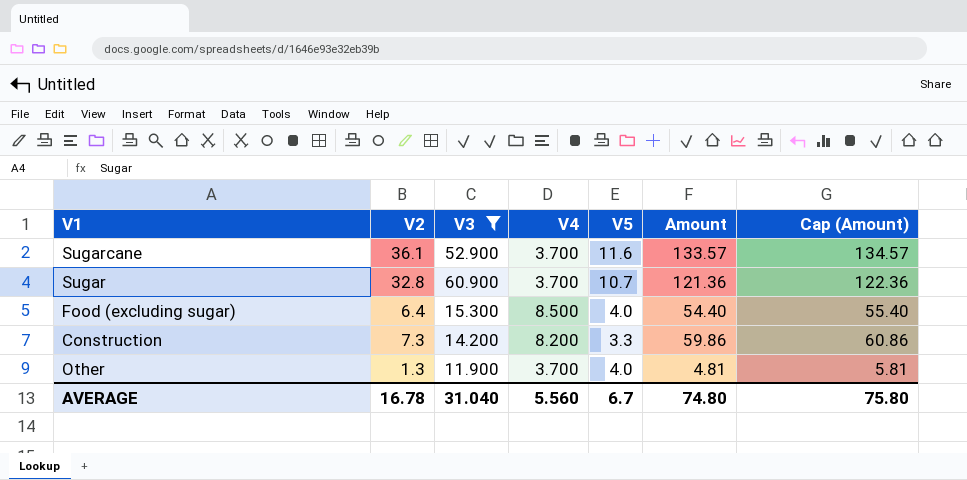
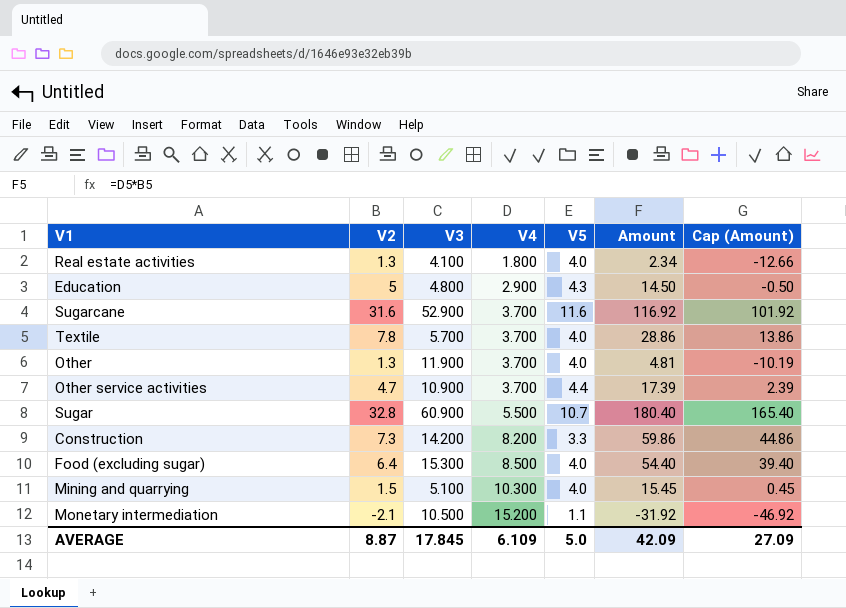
filter: V3 >= 11.900 -> none
row order: none -> V4 ascending
column Cap (Amount) | formula: [Amount] + 1 -> [Amount] - 15
Sugarcane | V2: 36.1 -> 31.6
Sugarcane | Amount: 133.57 -> 116.92
Sugar | V4: 3.700 -> 5.500
Sugar | Amount: 121.36 -> 180.40
AVERAGE | V2: 16.78 -> 8.87
AVERAGE | V3: 31.040 -> 17.845
AVERAGE | V4: 5.560 -> 6.109
AVERAGE | V5: 6.7 -> 5.0
AVERAGE | Amount: 74.80 -> 42.09
AVERAGE | Cap (Amount): 75.80 -> 27.09

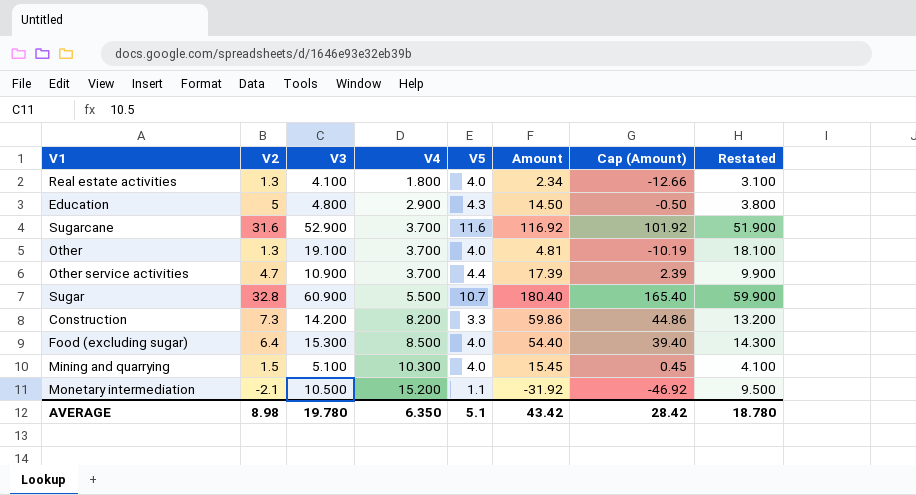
column Restated | formula: none -> [V3] - 1
row Textile: 7.8 | 5.700 | 3.700 | 4.0 | 28.86 | 13.86 -> none
Other | V3: 11.900 -> 19.100
AVERAGE | V2: 8.87 -> 8.98
AVERAGE | V3: 17.845 -> 19.780
AVERAGE | V4: 6.109 -> 6.350
AVERAGE | V5: 5.0 -> 5.1
AVERAGE | Amount: 42.09 -> 43.42
AVERAGE | Cap (Amount): 27.09 -> 28.42

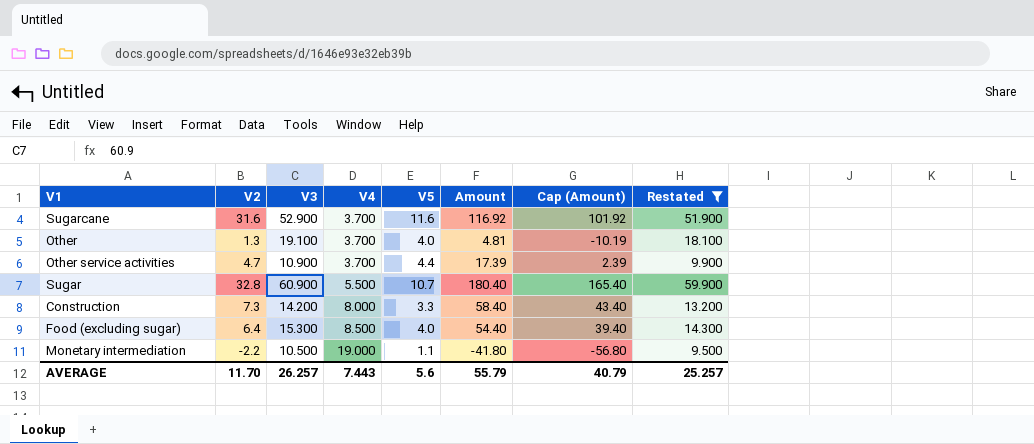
filter: none -> Restated >= 9.500
Construction | V4: 8.200 -> 8.000
Construction | Amount: 59.86 -> 58.40
Construction | Cap (Amount): 44.86 -> 43.40
Monetary intermediation | V2: -2.1 -> -2.2
Monetary intermediation | V4: 15.200 -> 19.000
Monetary intermediation | Amount: -31.92 -> -41.80
Monetary intermediation | Cap (Amount): -46.92 -> -56.80
AVERAGE | V2: 8.98 -> 11.70
AVERAGE | V3: 19.780 -> 26.257
AVERAGE | V4: 6.350 -> 7.443
AVERAGE | V5: 5.1 -> 5.6
AVERAGE | Amount: 43.42 -> 55.79
AVERAGE | Cap (Amount): 28.42 -> 40.79
AVERAGE | Restated: 18.780 -> 25.257

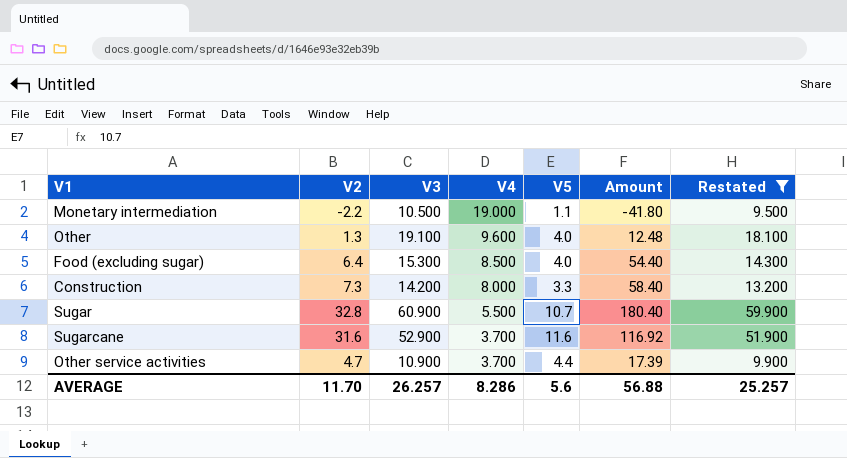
row order: V4 ascending -> V4 descending
column Cap (Amount) | formula: [Amount] - 15 -> none
Other | V4: 3.700 -> 9.600
Other | Amount: 4.81 -> 12.48
AVERAGE | V4: 7.443 -> 8.286
AVERAGE | Amount: 55.79 -> 56.88

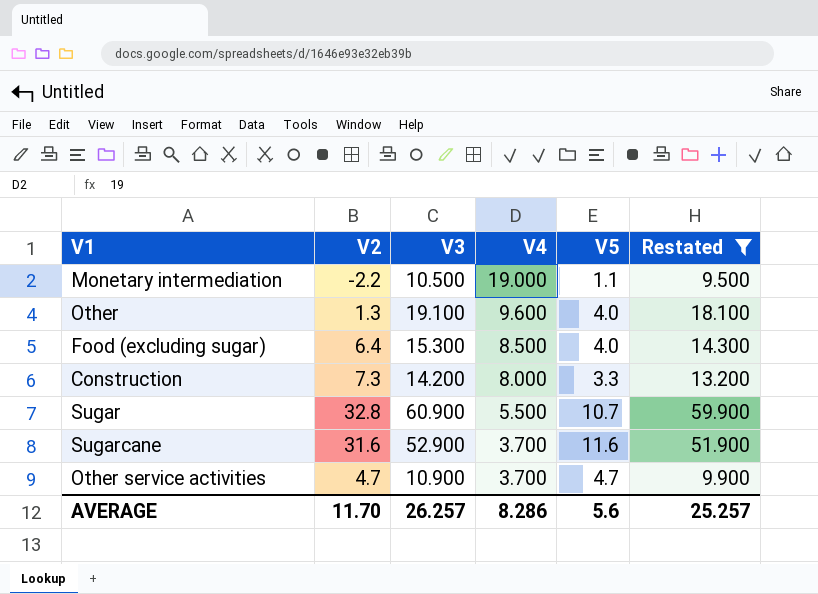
column Amount | formula: [V2] * [V4] -> none
Other service activities | V5: 4.4 -> 4.7

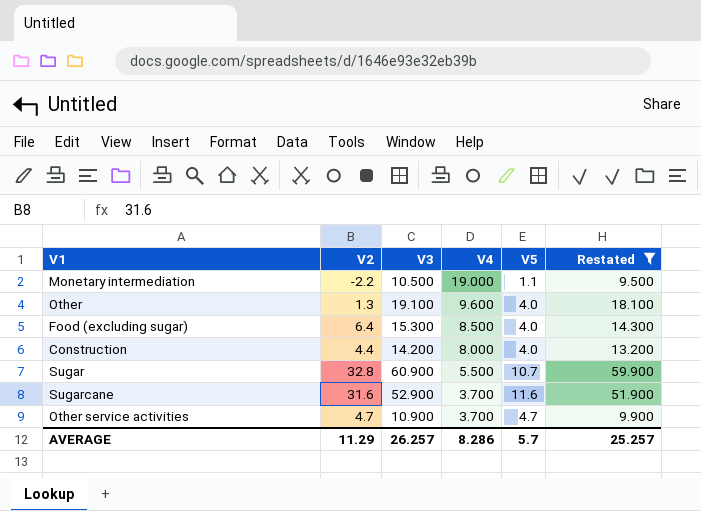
Construction | V2: 7.3 -> 4.4
Construction | V5: 3.3 -> 4.0
AVERAGE | V2: 11.70 -> 11.29
AVERAGE | V5: 5.6 -> 5.7

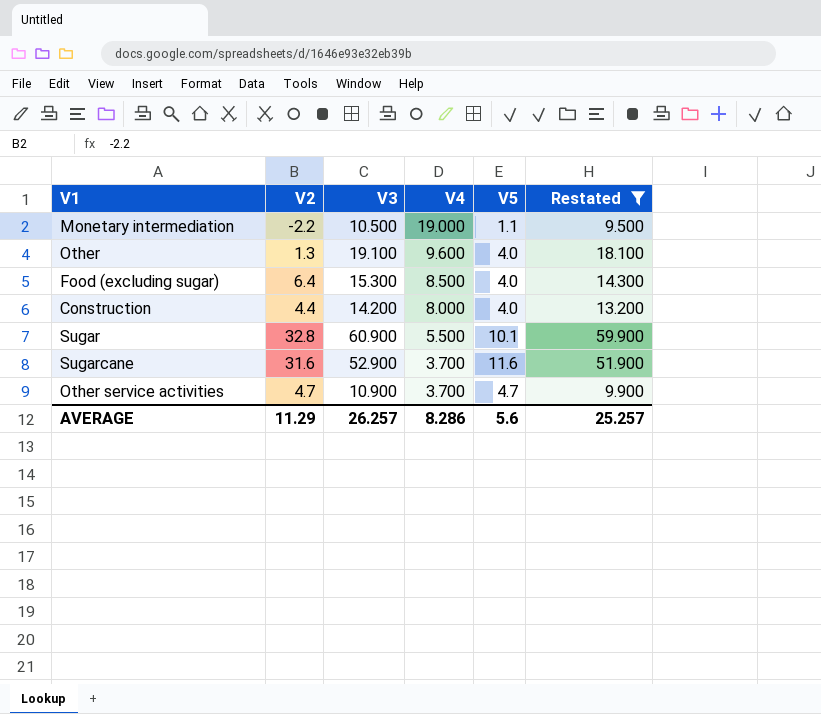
Sugar | V5: 10.7 -> 10.1
AVERAGE | V5: 5.7 -> 5.6

